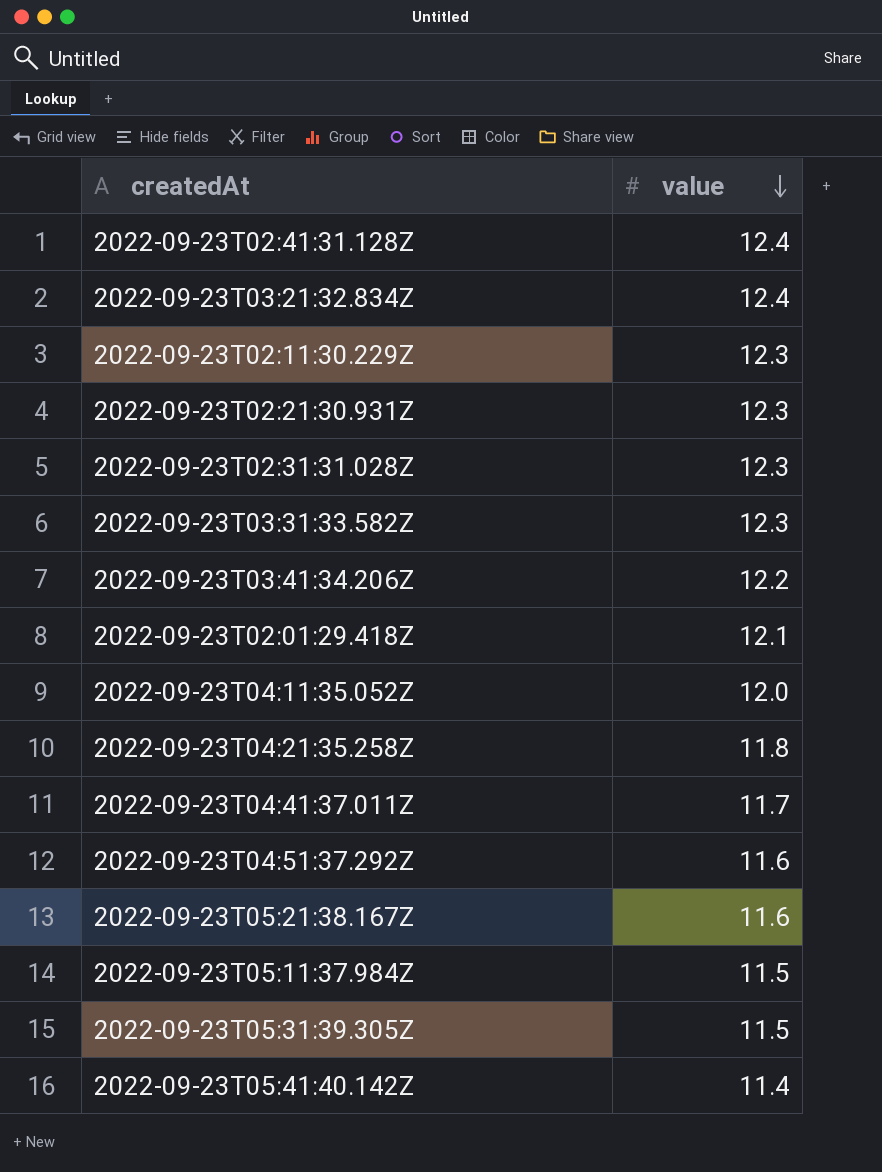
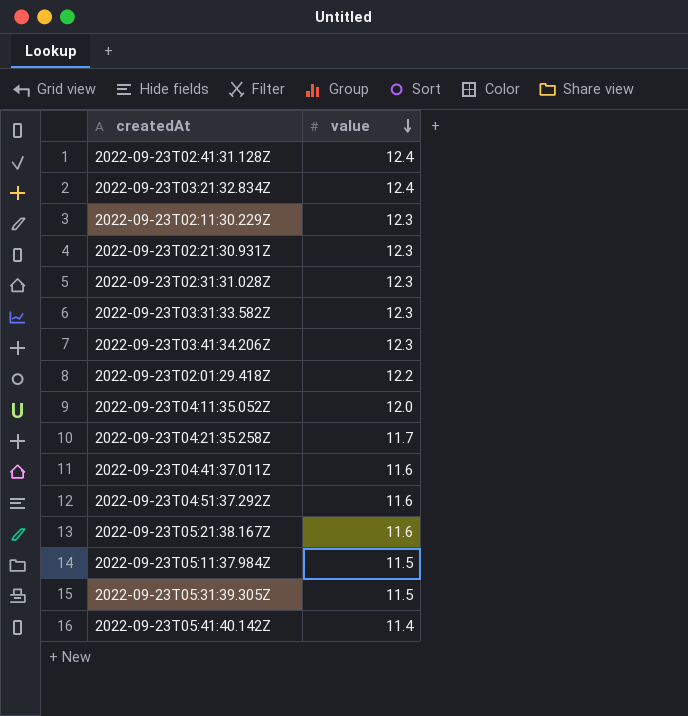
2022-09-23T03:41:34.206Z | value: 12.2 -> 12.3
2022-09-23T02:01:29.418Z | value: 12.1 -> 12.2
2022-09-23T04:21:35.258Z | value: 11.8 -> 11.7
2022-09-23T04:41:37.011Z | value: 11.7 -> 11.6

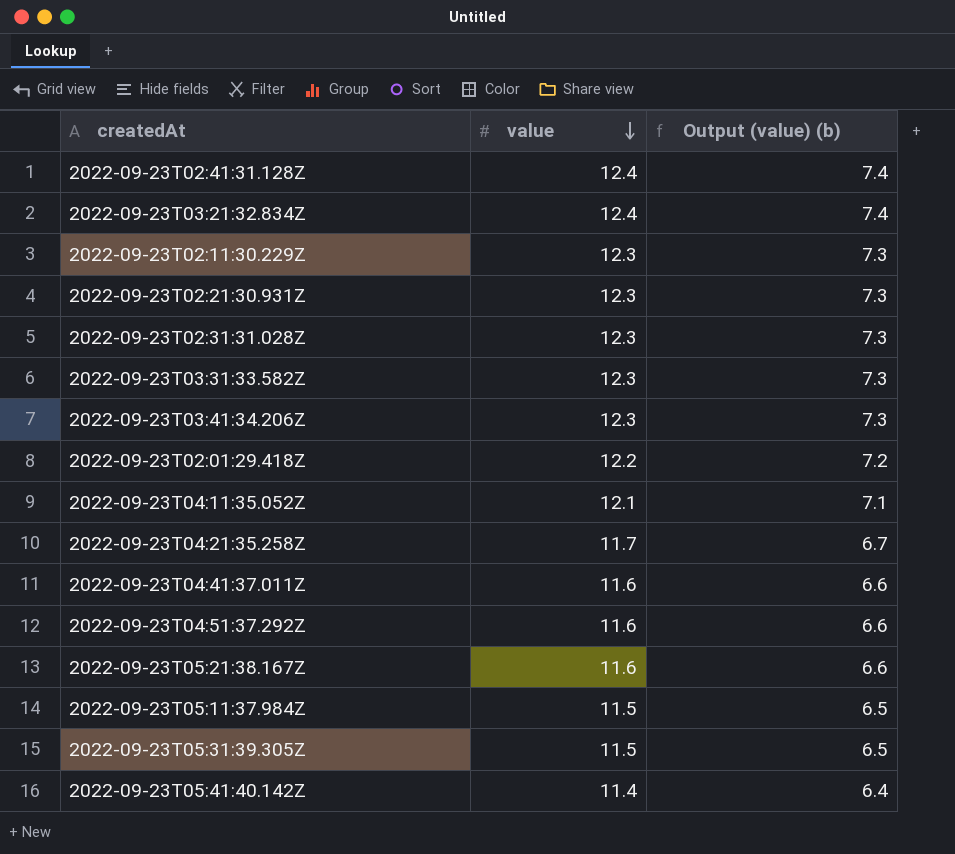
column Output (value) (b) | formula: none -> [value] - 5
2022-09-23T04:11:35.052Z | value: 12.0 -> 12.1

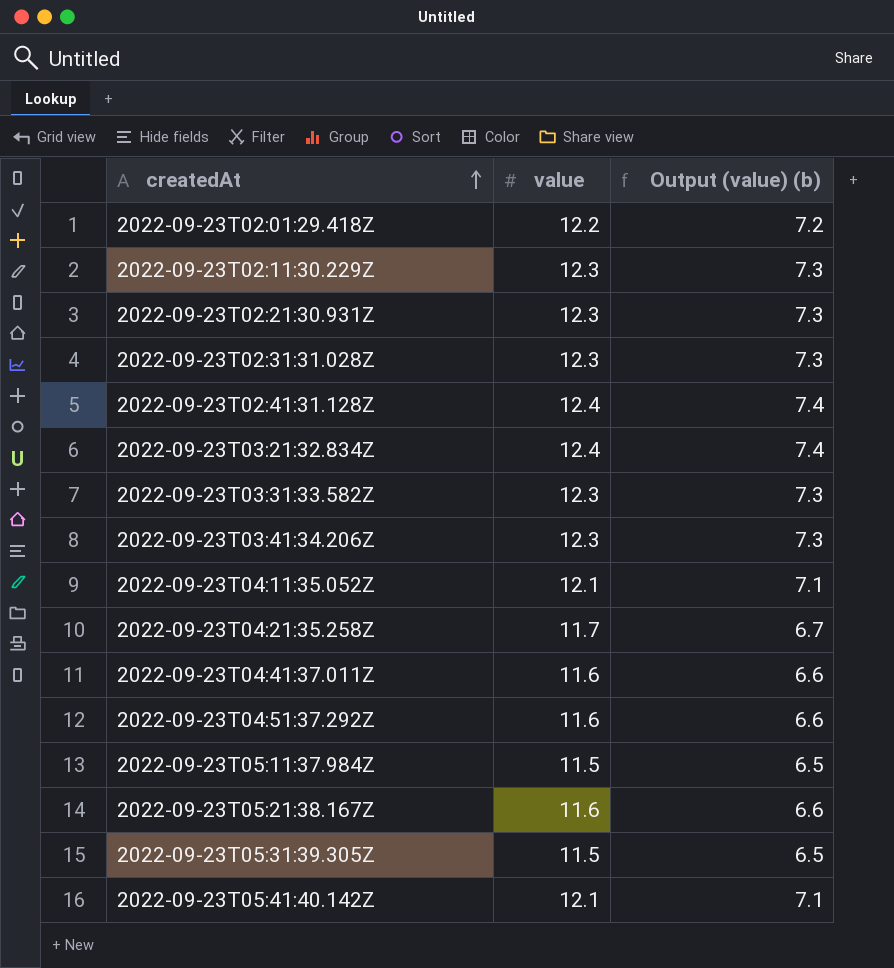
row order: value descending -> createdAt ascending
2022-09-23T05:41:40.142Z | value: 11.4 -> 12.1
2022-09-23T05:41:40.142Z | Output (value) (b): 6.4 -> 7.1

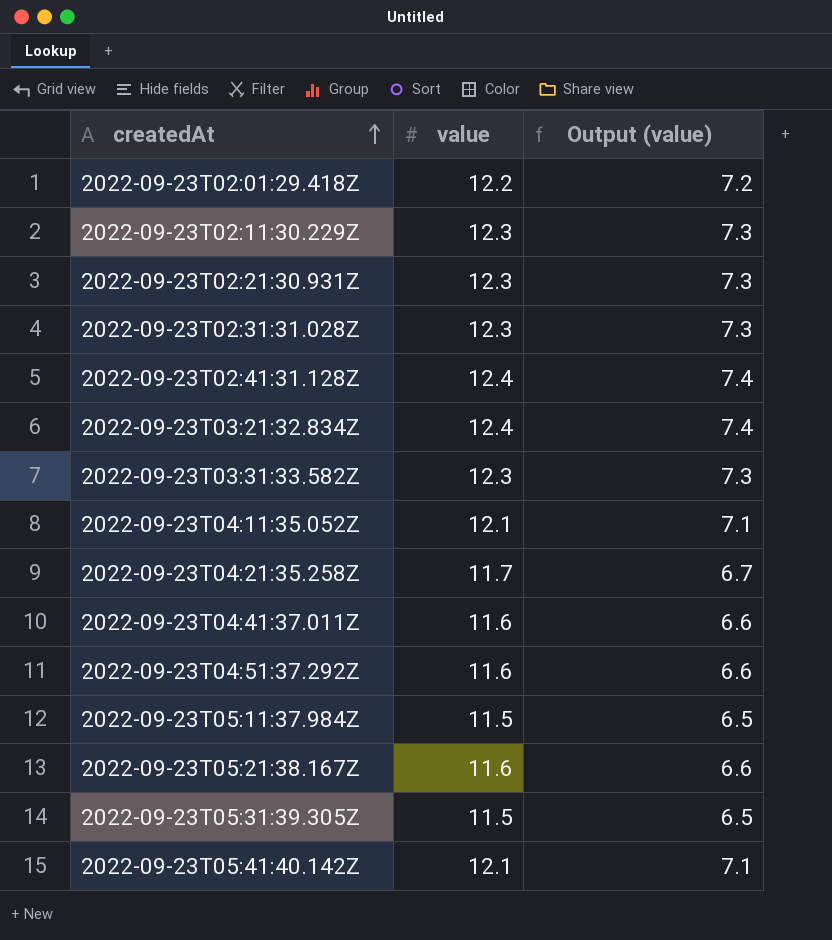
column name: Output (value) (b) -> Output (value)
row 2022-09-23T03:41:34.206Z: 12.3 | 7.3 -> none

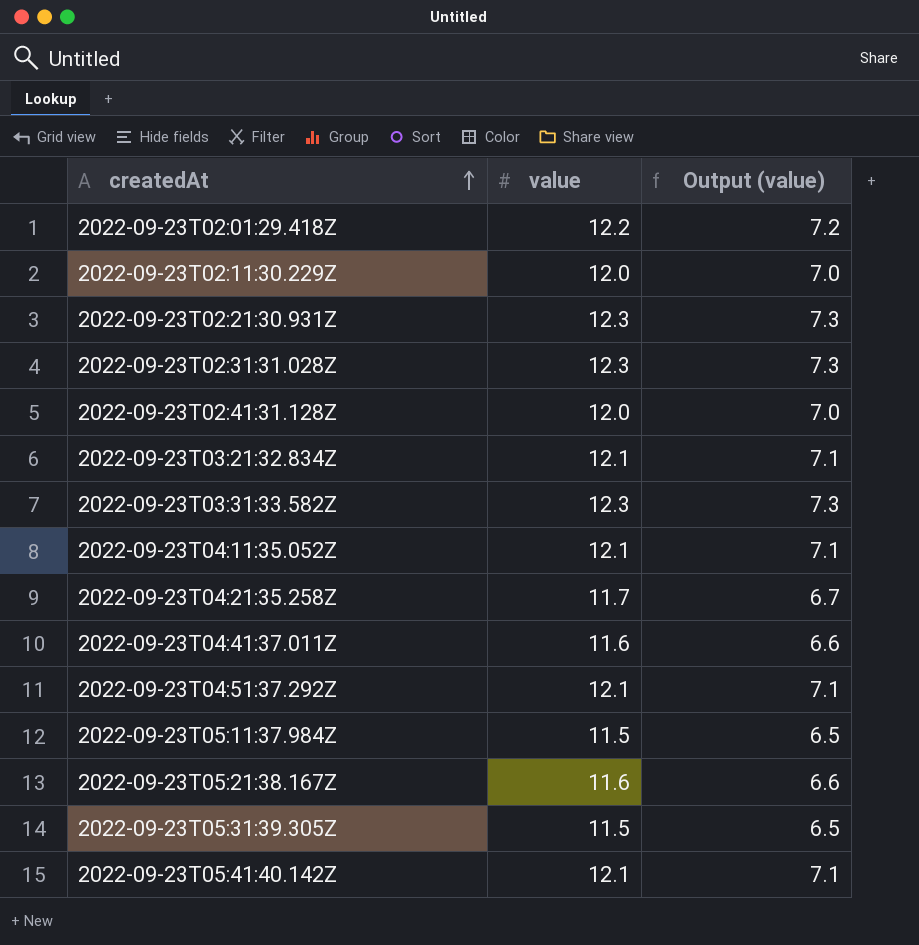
2022-09-23T02:11:30.229Z | value: 12.3 -> 12.0
2022-09-23T02:11:30.229Z | Output (value): 7.3 -> 7.0
2022-09-23T02:41:31.128Z | value: 12.4 -> 12.0
2022-09-23T02:41:31.128Z | Output (value): 7.4 -> 7.0
2022-09-23T03:21:32.834Z | value: 12.4 -> 12.1
2022-09-23T03:21:32.834Z | Output (value): 7.4 -> 7.1
2022-09-23T04:51:37.292Z | value: 11.6 -> 12.1
2022-09-23T04:51:37.292Z | Output (value): 6.6 -> 7.1

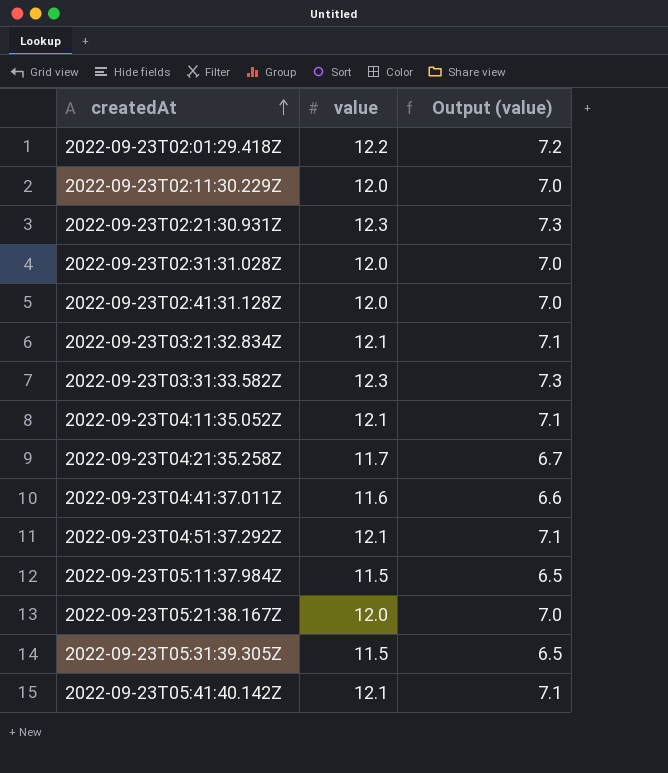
2022-09-23T02:31:31.028Z | value: 12.3 -> 12.0
2022-09-23T02:31:31.028Z | Output (value): 7.3 -> 7.0
2022-09-23T05:21:38.167Z | value: 11.6 -> 12.0
2022-09-23T05:21:38.167Z | Output (value): 6.6 -> 7.0

